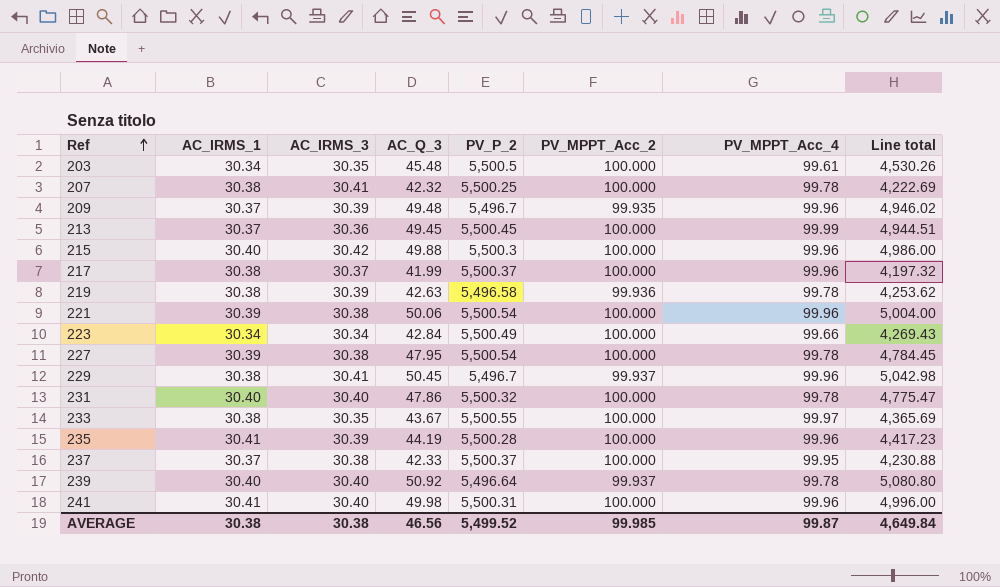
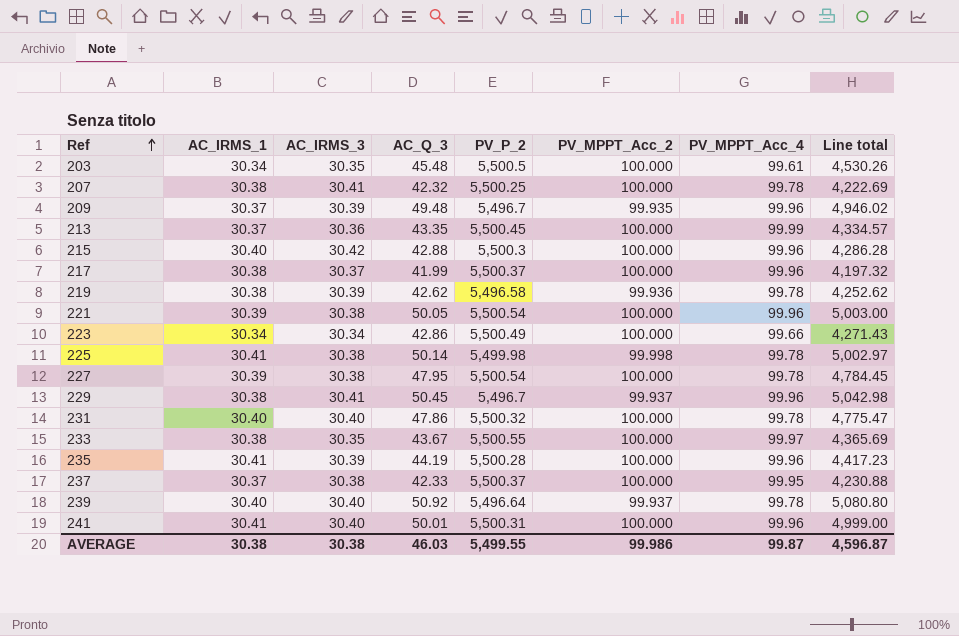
213 | AC_Q_3: 49.45 -> 43.35
213 | Line total: 4,944.51 -> 4,334.57
215 | AC_Q_3: 49.88 -> 42.88
215 | Line total: 4,986.00 -> 4,286.28
219 | AC_Q_3: 42.63 -> 42.62
219 | Line total: 4,253.62 -> 4,252.62
221 | AC_Q_3: 50.06 -> 50.05
221 | Line total: 5,004.00 -> 5,003.00
223 | AC_Q_3: 42.84 -> 42.86
223 | Line total: 4,269.43 -> 4,271.43
row 225: none -> 30.41 | 30.38 | 50.14 | 5,499.98 | 99.998 | 99.78 | 5,002.97
241 | AC_Q_3: 49.98 -> 50.01
241 | Line total: 4,996.00 -> 4,999.00
AVERAGE | AC_Q_3: 46.56 -> 46.03
AVERAGE | PV_P_2: 5,499.52 -> 5,499.55
AVERAGE | PV_MPPT_Acc_2: 99.985 -> 99.986
AVERAGE | Line total: 4,649.84 -> 4,596.87

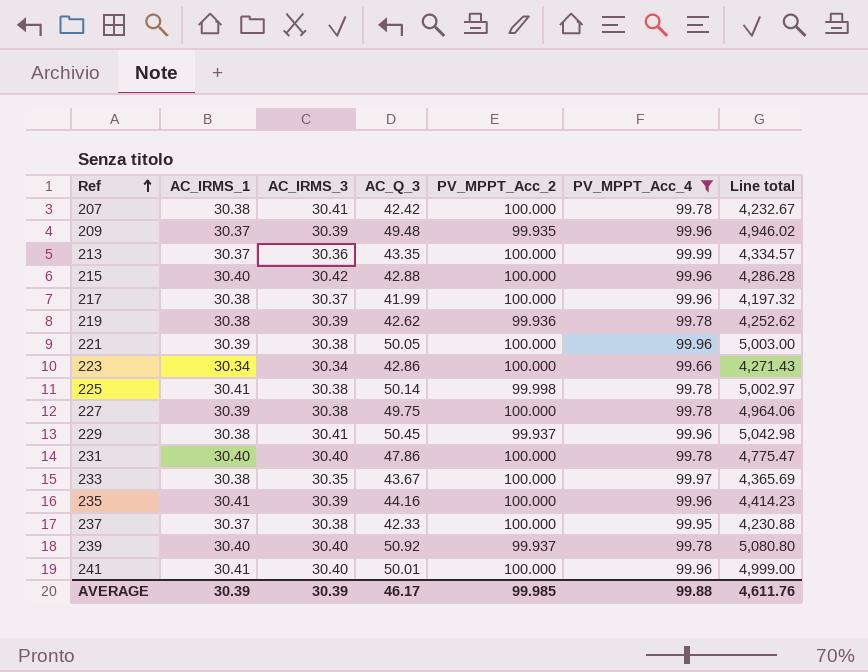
filter: none -> PV_MPPT_Acc_4 != 99.61
column PV_P_2 | position: 5 -> none
207 | AC_Q_3: 42.32 -> 42.42
207 | Line total: 4,222.69 -> 4,232.67
227 | AC_Q_3: 47.95 -> 49.75
227 | Line total: 4,784.45 -> 4,964.06
235 | AC_Q_3: 44.19 -> 44.16
235 | Line total: 4,417.23 -> 4,414.23
AVERAGE | AC_IRMS_1: 30.38 -> 30.39
AVERAGE | AC_IRMS_3: 30.38 -> 30.39
AVERAGE | AC_Q_3: 46.03 -> 46.17
AVERAGE | PV_MPPT_Acc_2: 99.986 -> 99.985
AVERAGE | PV_MPPT_Acc_4: 99.87 -> 99.88
AVERAGE | Line total: 4,596.87 -> 4,611.76

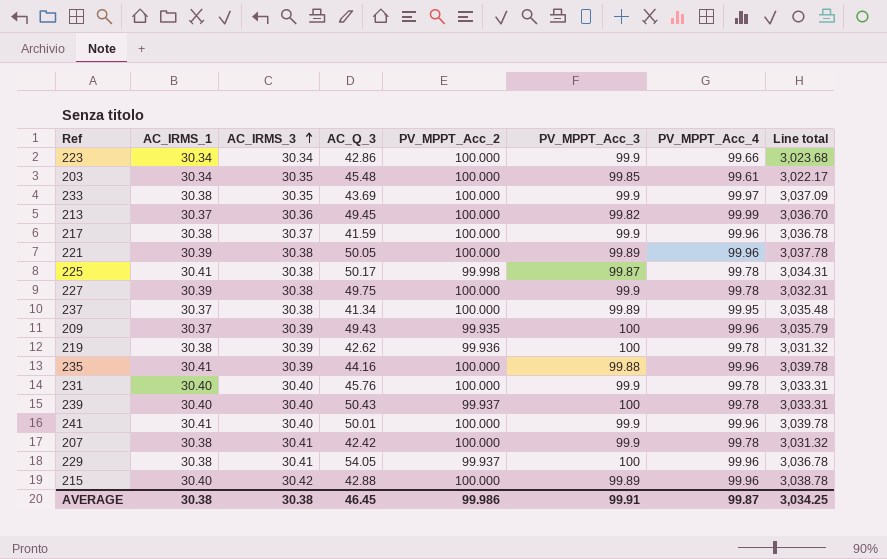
filter: PV_MPPT_Acc_4 != 99.61 -> none
row order: Ref ascending -> AC_IRMS_3 ascending
column PV_MPPT_Acc_3 | position: none -> 6
column Line total | formula: [AC_Q_3] * [PV_MPPT_Acc_4] -> [AC_IRMS_1] * [PV_MPPT_Acc_4]
233 | AC_Q_3: 43.67 -> 43.69
213 | AC_Q_3: 43.35 -> 49.45
217 | AC_Q_3: 41.99 -> 41.59
225 | AC_Q_3: 50.14 -> 50.17
237 | AC_Q_3: 42.33 -> 41.34
209 | AC_Q_3: 49.48 -> 49.43
231 | AC_Q_3: 47.86 -> 45.76
239 | AC_Q_3: 50.92 -> 50.43
229 | AC_Q_3: 50.45 -> 54.05
AVERAGE | AC_IRMS_1: 30.39 -> 30.38
AVERAGE | AC_IRMS_3: 30.39 -> 30.38
AVERAGE | AC_Q_3: 46.17 -> 46.45
AVERAGE | PV_MPPT_Acc_2: 99.985 -> 99.986
AVERAGE | PV_MPPT_Acc_4: 99.88 -> 99.87
AVERAGE | Line total: 4,611.76 -> 3,034.25

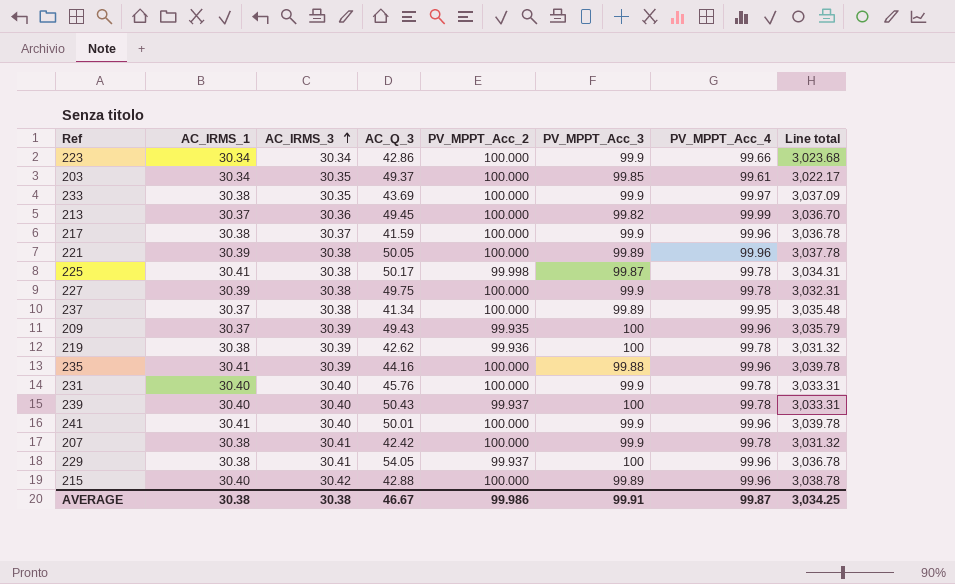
203 | AC_Q_3: 45.48 -> 49.37
AVERAGE | AC_Q_3: 46.45 -> 46.67

